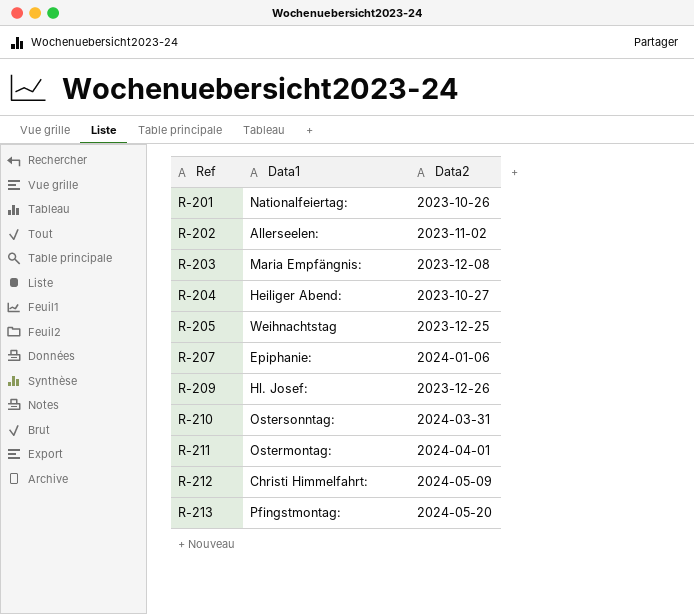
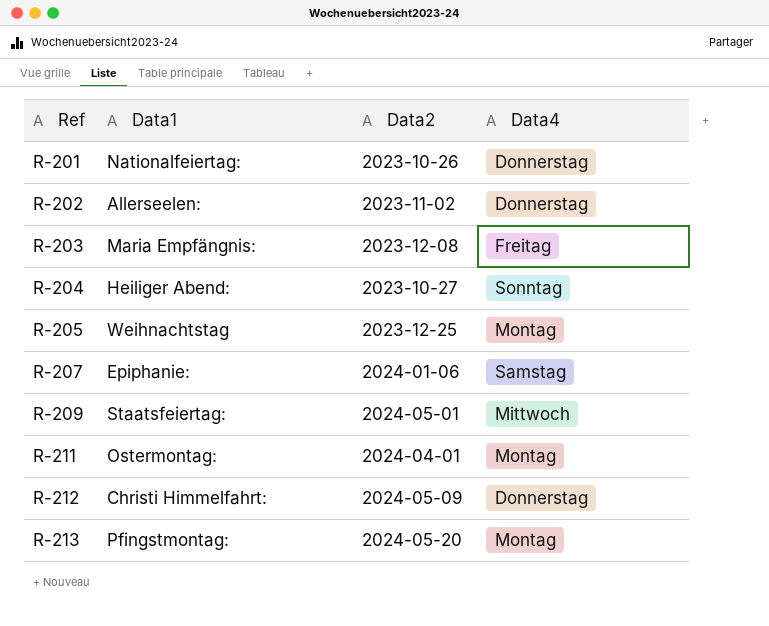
column Data4 | position: none -> 4
row R-210: Ostersonntag: | 2024-03-31 -> none
R-209 | Data1: Hl. Josef: -> Staatsfeiertag:
R-209 | Data2: 2023-12-26 -> 2024-05-01

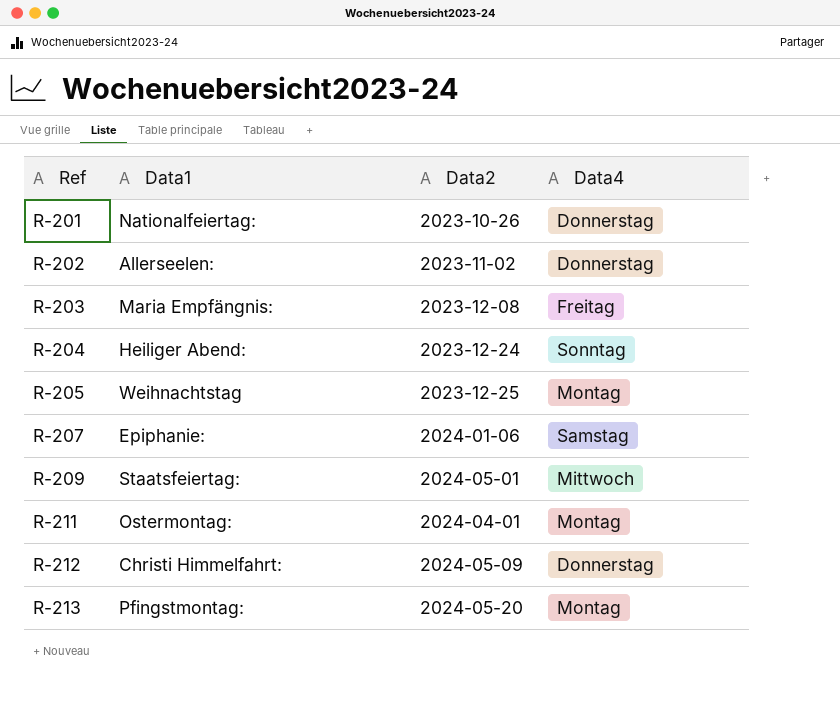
R-204 | Data2: 2023-10-27 -> 2023-12-24

